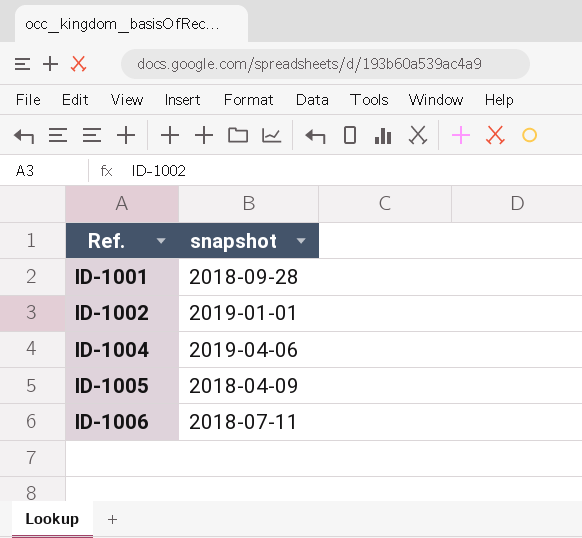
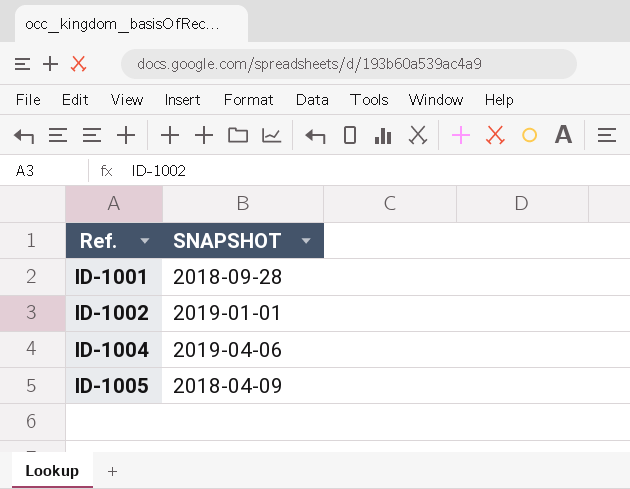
column name: snapshot -> SNAPSHOT
row ID-1006: 2018-07-11 -> none

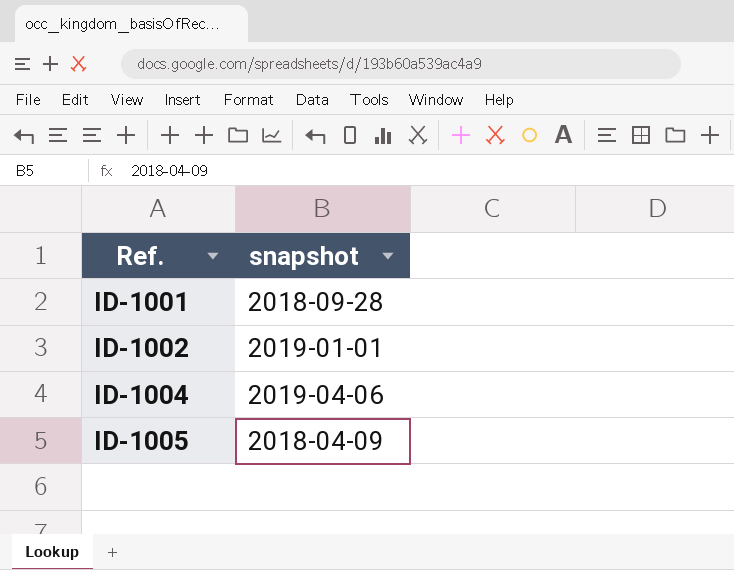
column name: SNAPSHOT -> snapshot

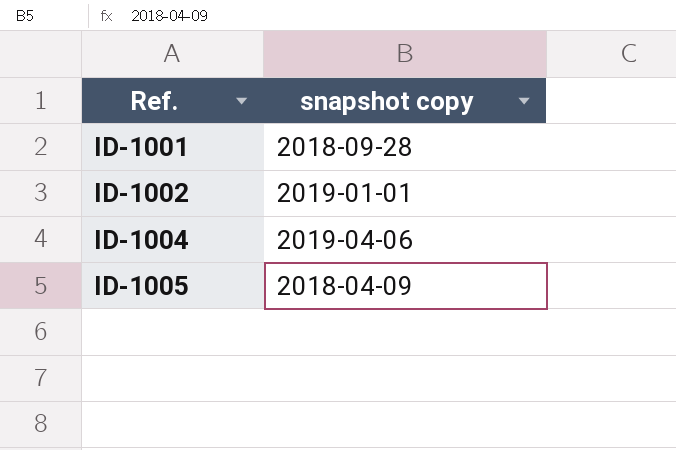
column name: snapshot -> snapshot copy

